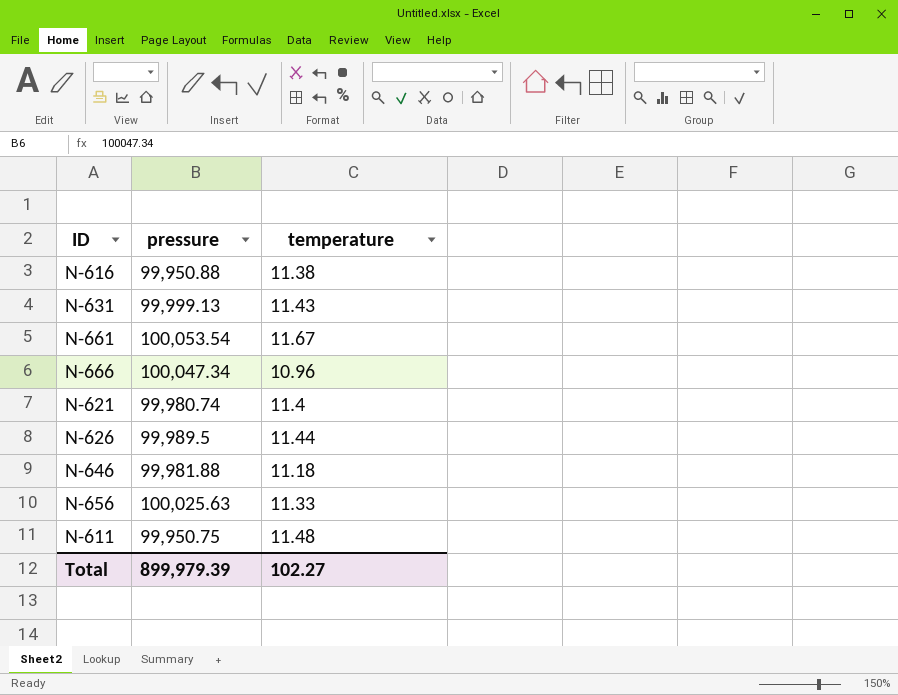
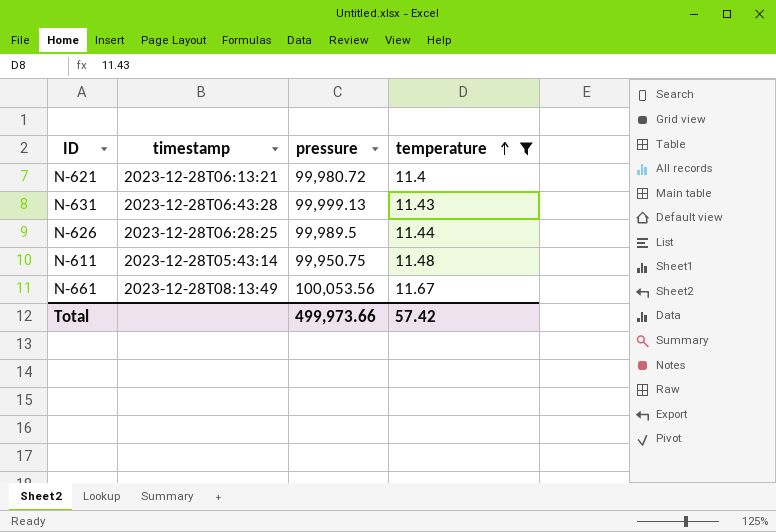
filter: none -> temperature >= 11.4
row order: none -> temperature ascending
column timestamp | position: none -> 2
N-621 | pressure: 99,980.74 -> 99,980.72
N-661 | pressure: 100,053.54 -> 100,053.56
Total | pressure: 899,979.39 -> 499,973.66
Total | temperature: 102.27 -> 57.42

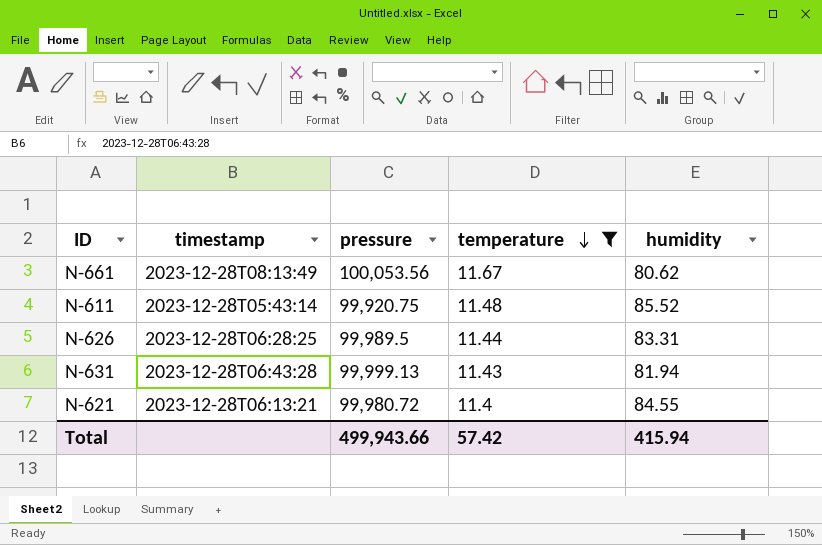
row order: temperature ascending -> temperature descending
column humidity | position: none -> 5
N-611 | pressure: 99,950.75 -> 99,920.75
Total | pressure: 499,973.66 -> 499,943.66

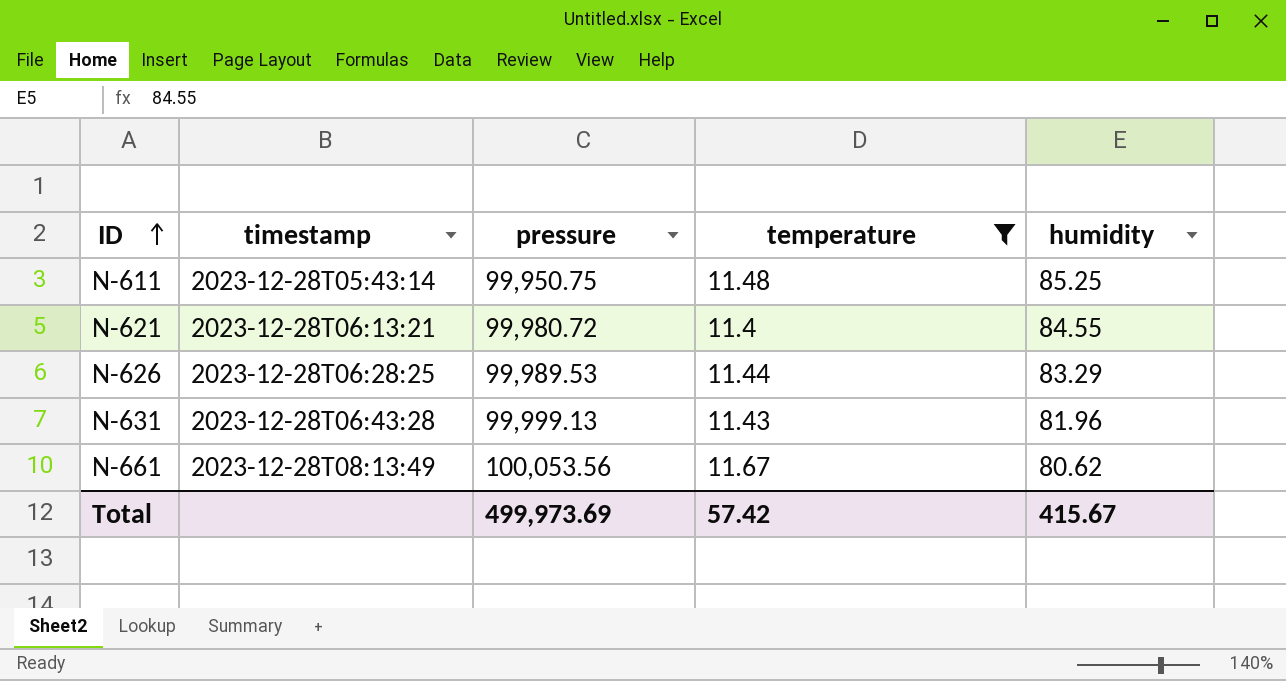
row order: temperature descending -> ID ascending
N-611 | pressure: 99,920.75 -> 99,950.75
N-611 | humidity: 85.52 -> 85.25
N-626 | pressure: 99,989.5 -> 99,989.53
N-626 | humidity: 83.31 -> 83.29
N-631 | humidity: 81.94 -> 81.96
Total | pressure: 499,943.66 -> 499,973.69
Total | humidity: 415.94 -> 415.67

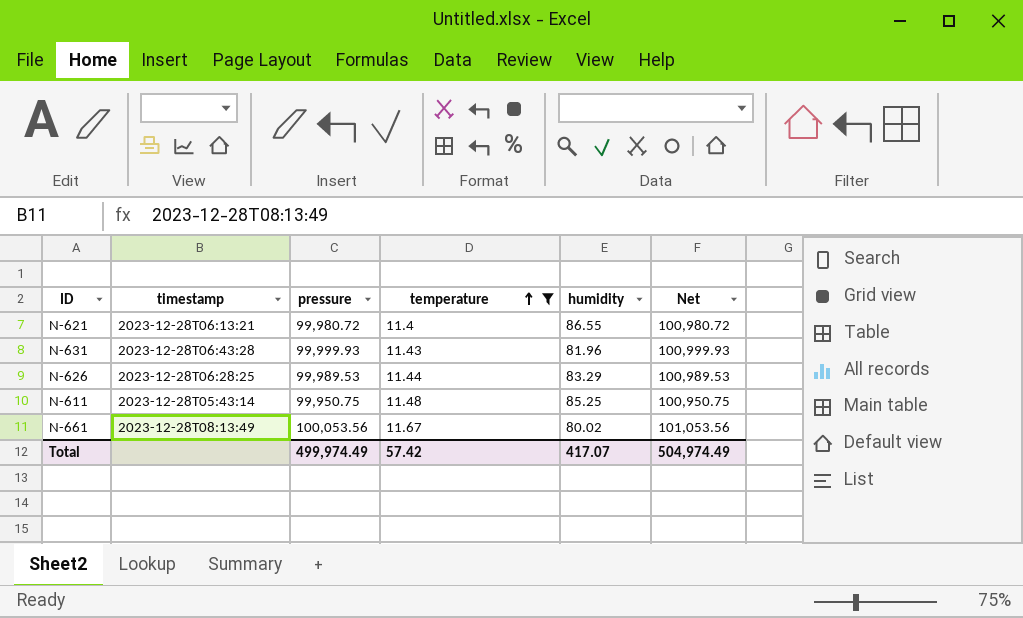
row order: ID ascending -> temperature ascending
column Net | formula: none -> [pressure] + 1000
N-621 | humidity: 84.55 -> 86.55
N-631 | pressure: 99,999.13 -> 99,999.93
N-661 | humidity: 80.62 -> 80.02
Total | pressure: 499,973.69 -> 499,974.49
Total | humidity: 415.67 -> 417.07

